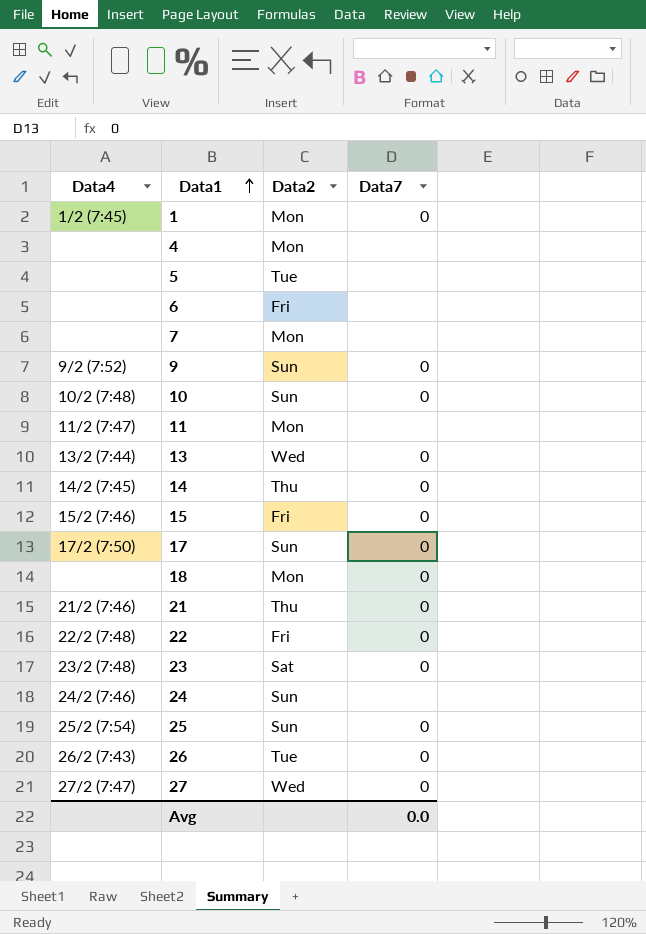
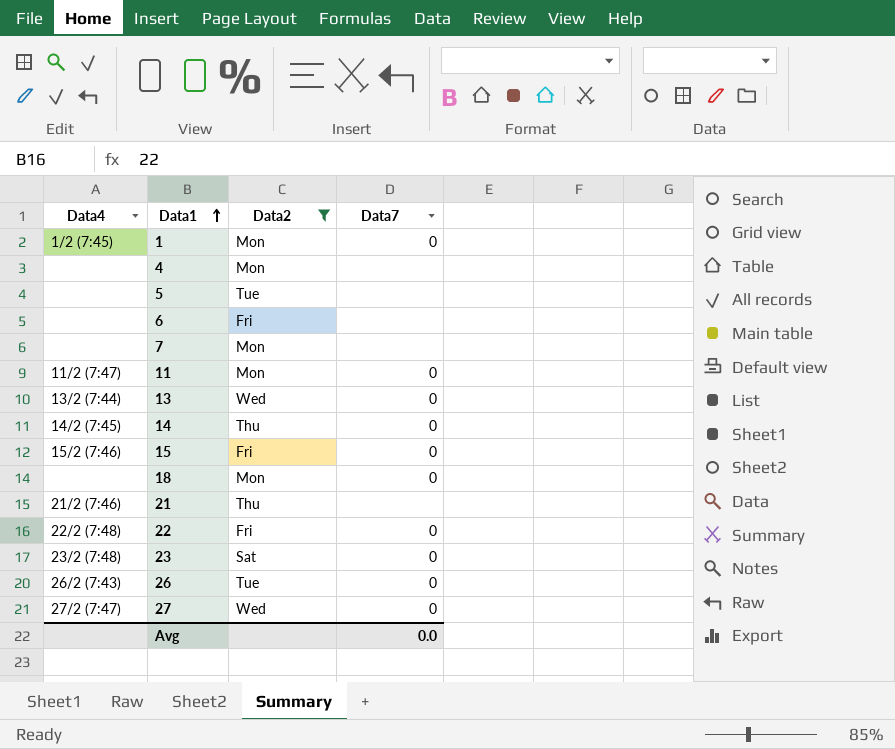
filter: none -> Data2 != Sun
11 | Data7: none -> 0
21 | Data7: 0 -> none

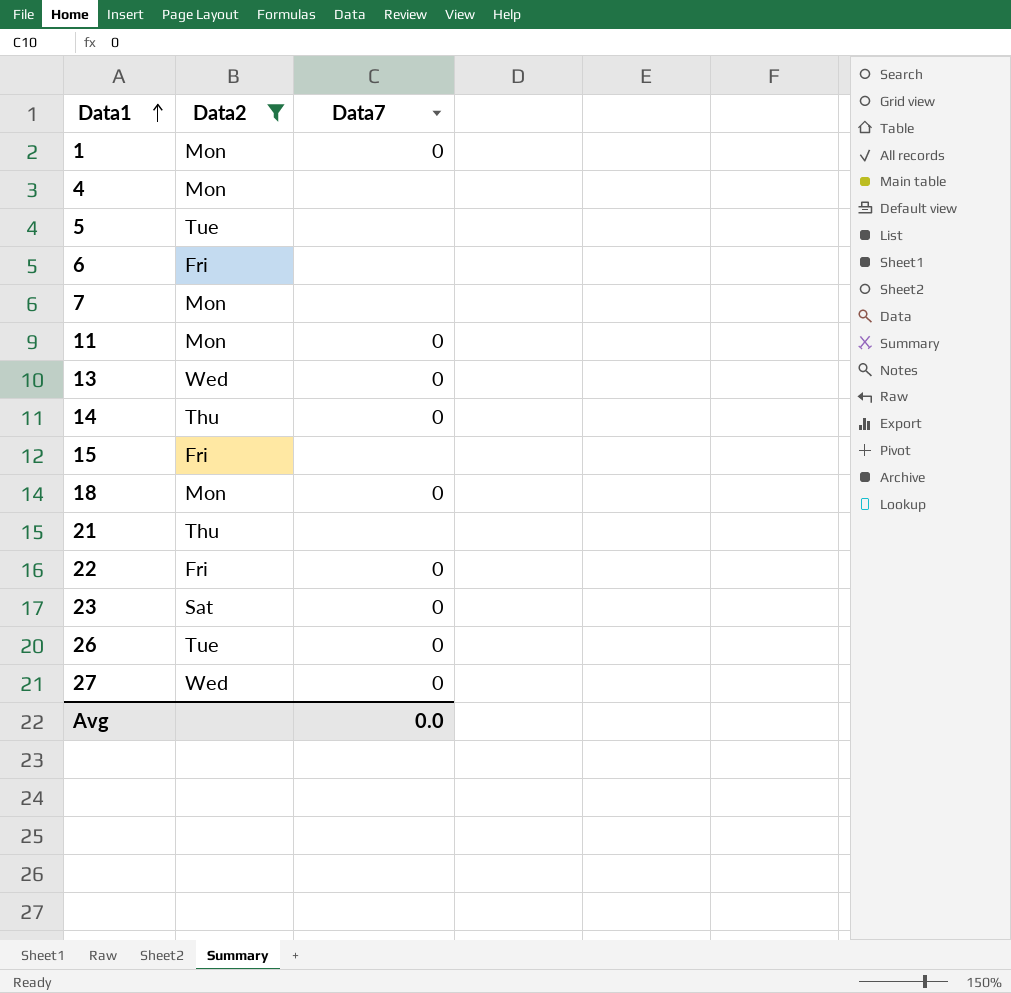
column Data4 | position: 1 -> none
15 | Data7: 0 -> none

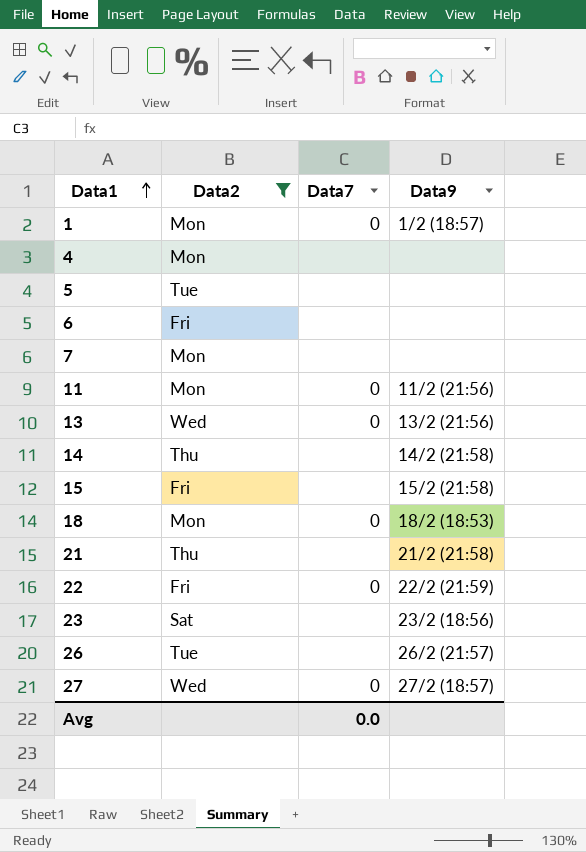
column Data9 | position: none -> 4
14 | Data7: 0 -> none
23 | Data7: 0 -> none
26 | Data7: 0 -> none

